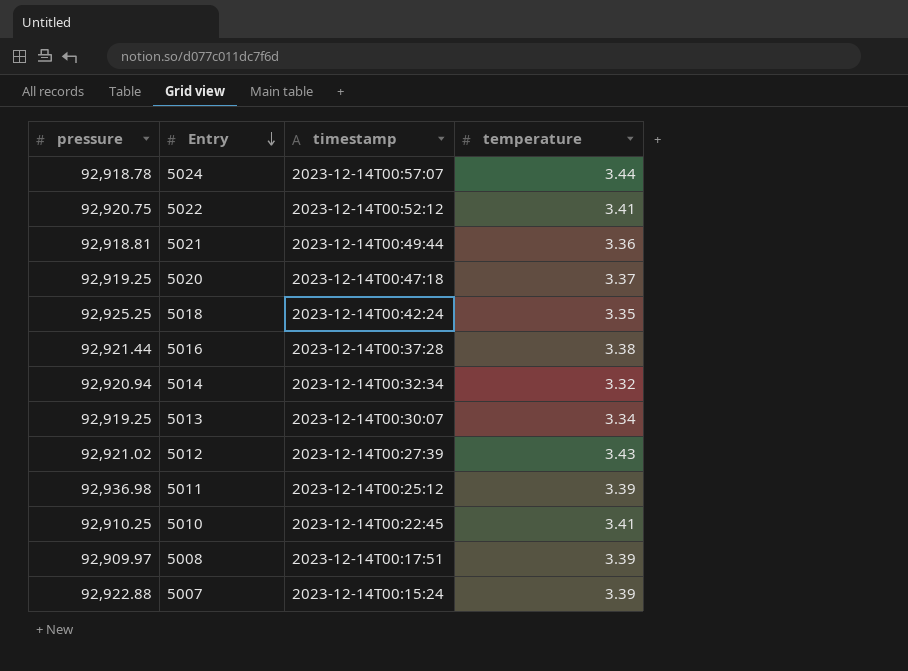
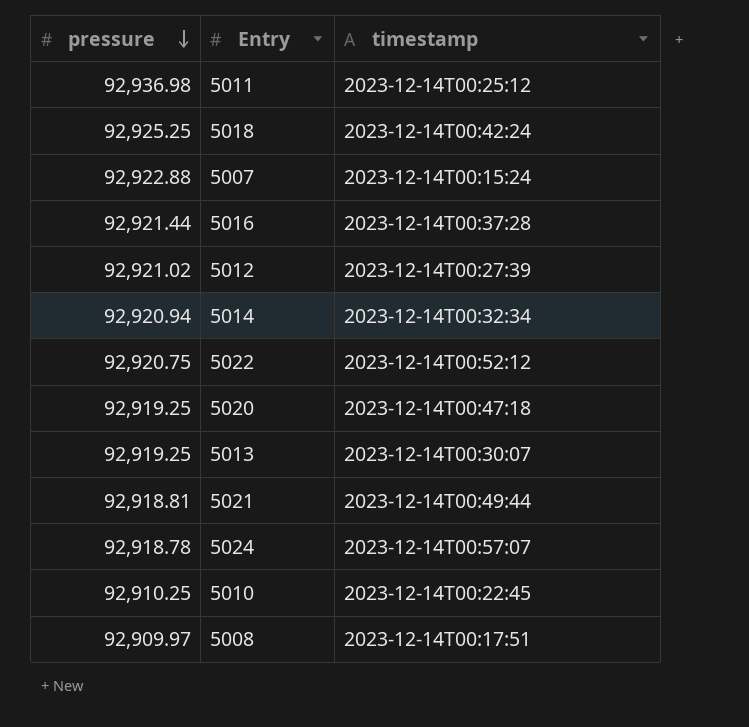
row order: Entry descending -> pressure descending
column temperature | position: 4 -> none

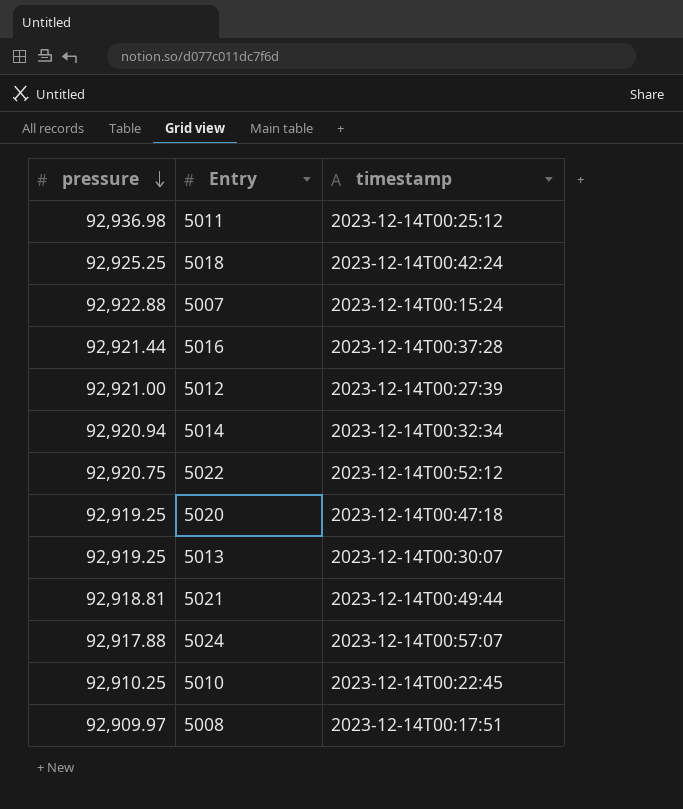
5012 | pressure: 92,921.02 -> 92,921.00
5024 | pressure: 92,918.78 -> 92,917.88

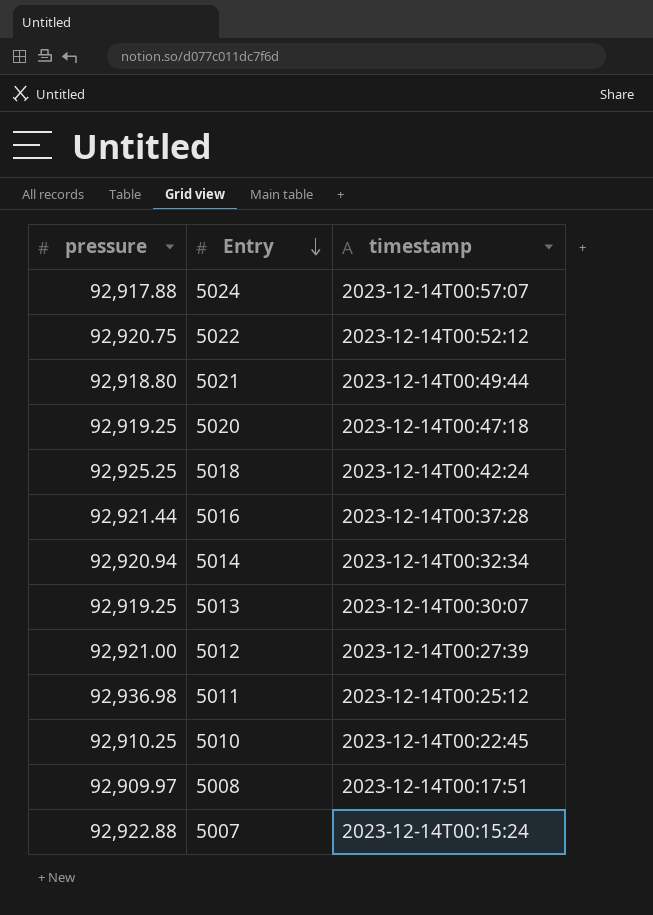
row order: pressure descending -> Entry descending
5021 | pressure: 92,918.81 -> 92,918.80

